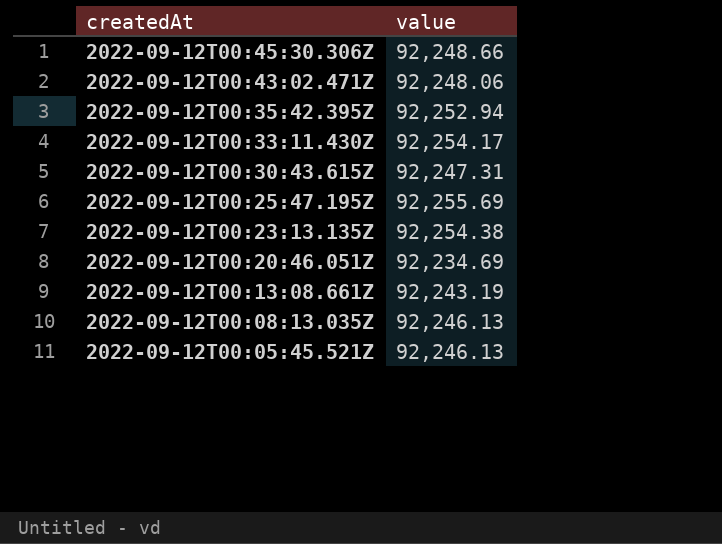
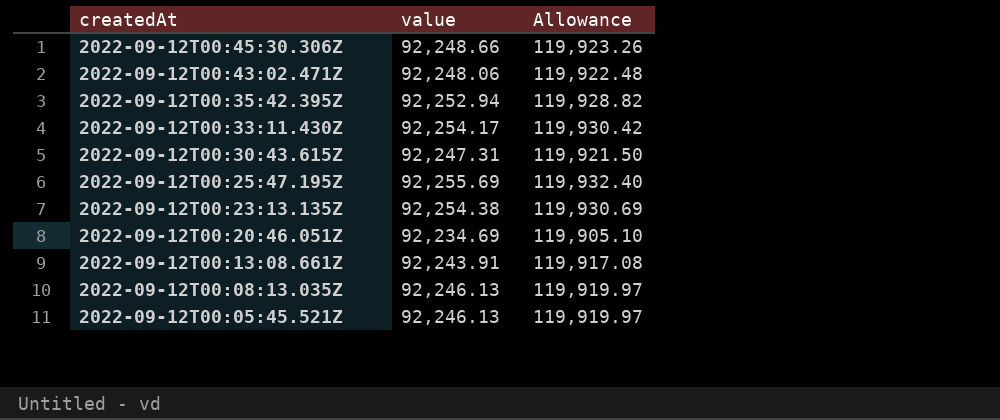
column Allowance | formula: none -> [value] * 1.3
2022-09-12T00:13:08.661Z | value: 92,243.19 -> 92,243.91

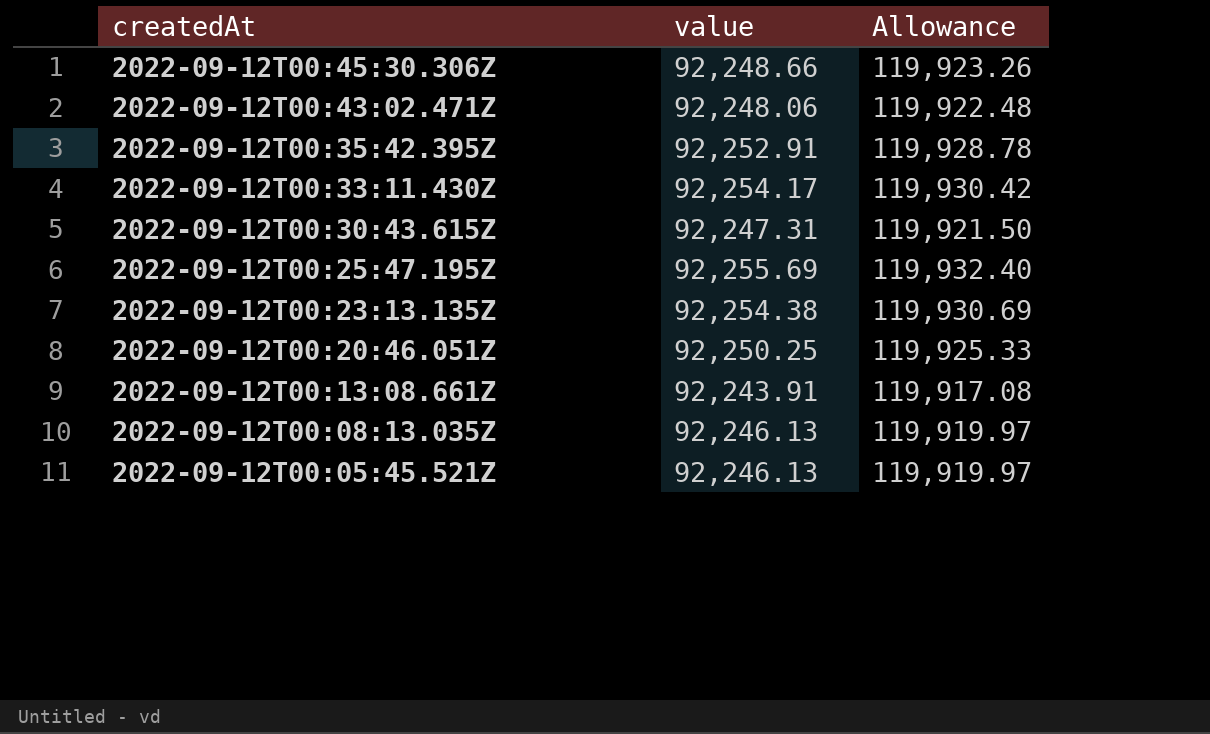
2022-09-12T00:35:42.395Z | value: 92,252.94 -> 92,252.91
2022-09-12T00:35:42.395Z | Allowance: 119,928.82 -> 119,928.78
2022-09-12T00:20:46.051Z | value: 92,234.69 -> 92,250.25
2022-09-12T00:20:46.051Z | Allowance: 119,905.10 -> 119,925.33

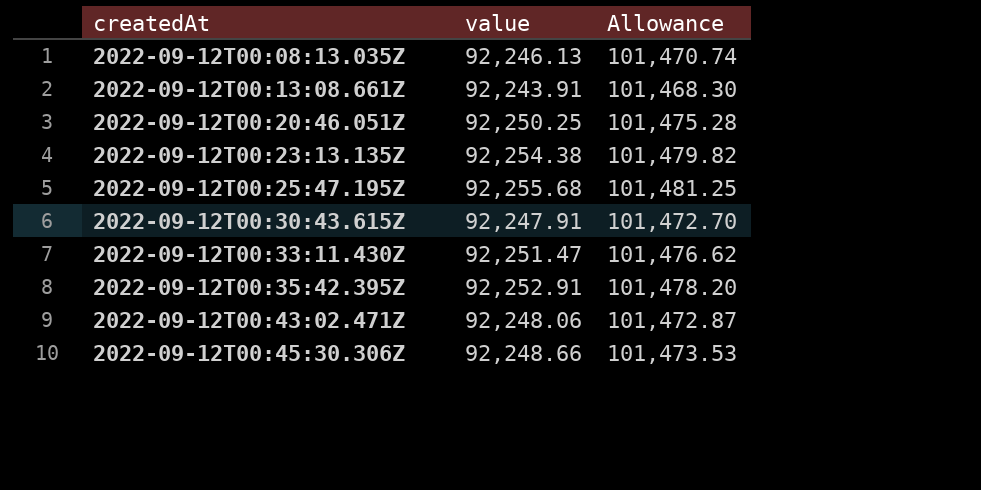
row order: createdAt descending -> createdAt ascending
column Allowance | formula: [value] * 1.3 -> [value] * 1.1
row 2022-09-12T00:05:45.521Z: 92,246.13 | 119,919.97 -> none
2022-09-12T00:25:47.195Z | value: 92,255.69 -> 92,255.68
2022-09-12T00:30:43.615Z | value: 92,247.31 -> 92,247.91
2022-09-12T00:33:11.430Z | value: 92,254.17 -> 92,251.47

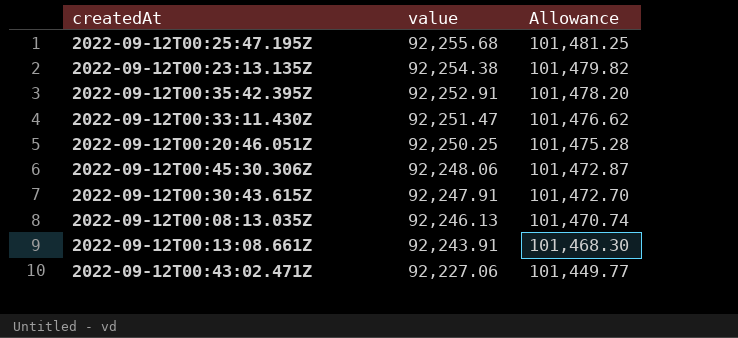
row order: createdAt ascending -> value descending
2022-09-12T00:45:30.306Z | value: 92,248.66 -> 92,248.06
2022-09-12T00:45:30.306Z | Allowance: 101,473.53 -> 101,472.87
2022-09-12T00:43:02.471Z | value: 92,248.06 -> 92,227.06
2022-09-12T00:43:02.471Z | Allowance: 101,472.87 -> 101,449.77

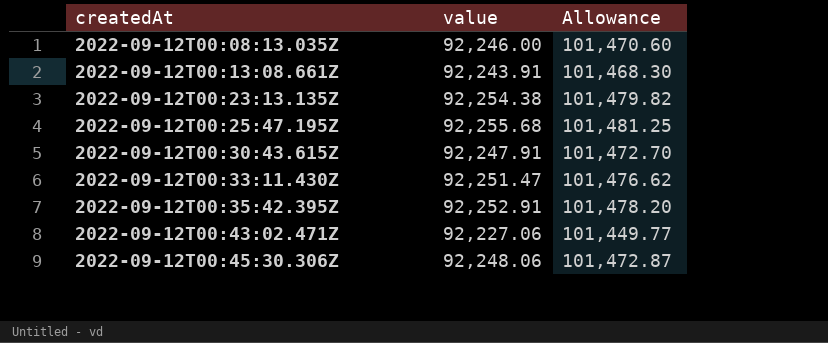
row order: value descending -> createdAt ascending
row 2022-09-12T00:20:46.051Z: 92,250.25 | 101,475.28 -> none
2022-09-12T00:08:13.035Z | value: 92,246.13 -> 92,246.00
2022-09-12T00:08:13.035Z | Allowance: 101,470.74 -> 101,470.60

